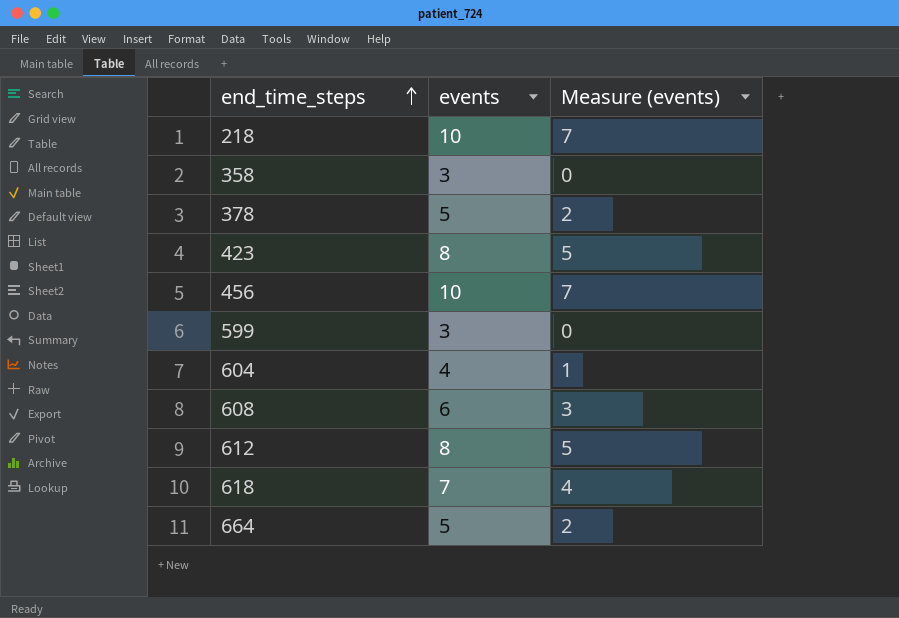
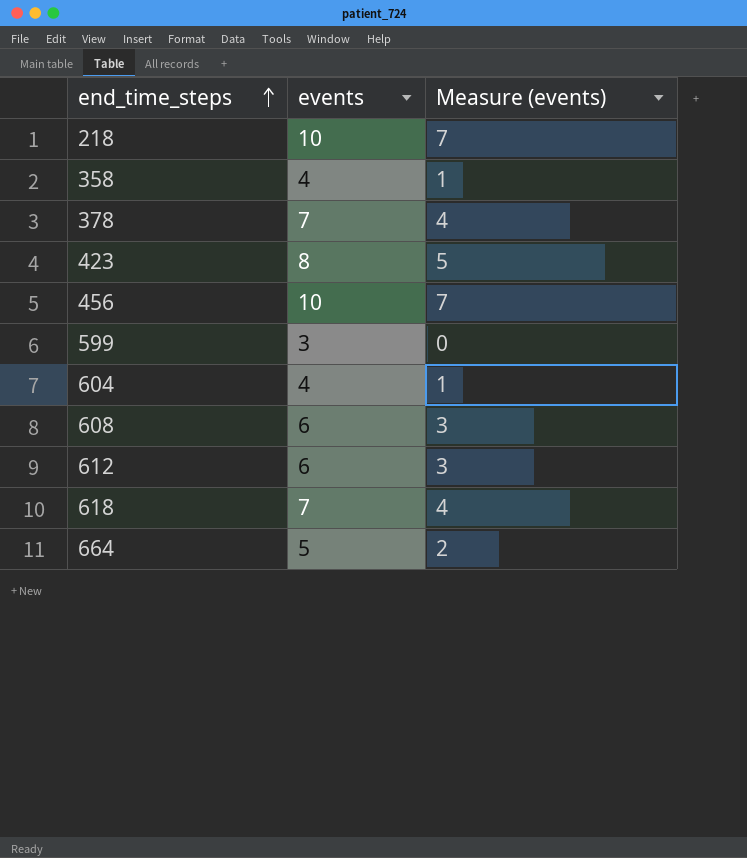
358 | events: 3 -> 4
358 | Measure (events): 0 -> 1
378 | events: 5 -> 7
378 | Measure (events): 2 -> 4
612 | events: 8 -> 6
612 | Measure (events): 5 -> 3

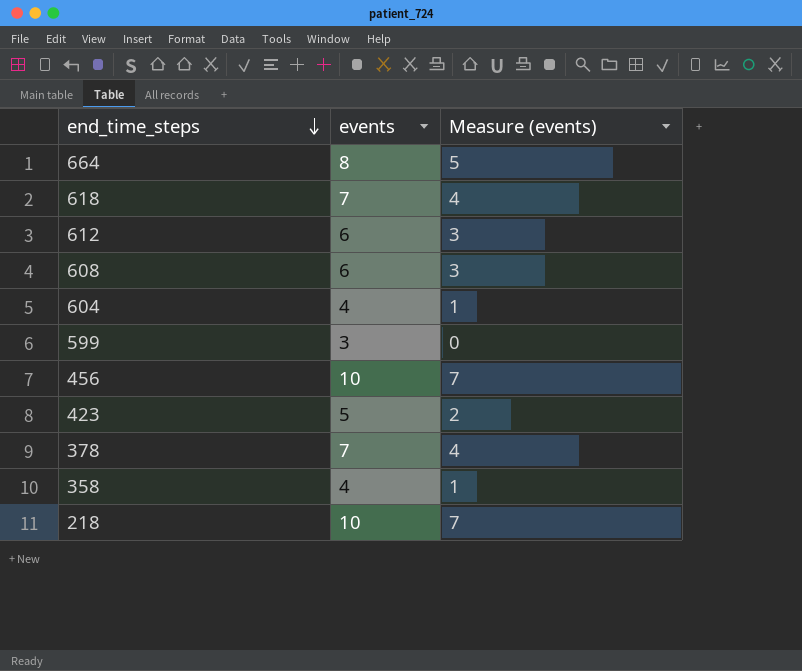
row order: end_time_steps ascending -> end_time_steps descending
664 | events: 5 -> 8
664 | Measure (events): 2 -> 5
423 | events: 8 -> 5
423 | Measure (events): 5 -> 2

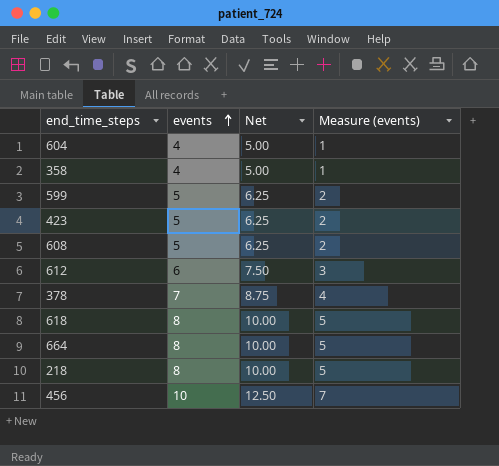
row order: end_time_steps descending -> events ascending
column Net | formula: none -> [events] * 1.25
599 | events: 3 -> 5
599 | Measure (events): 0 -> 2
608 | events: 6 -> 5
608 | Measure (events): 3 -> 2
618 | events: 7 -> 8
618 | Measure (events): 4 -> 5
218 | events: 10 -> 8
218 | Measure (events): 7 -> 5

